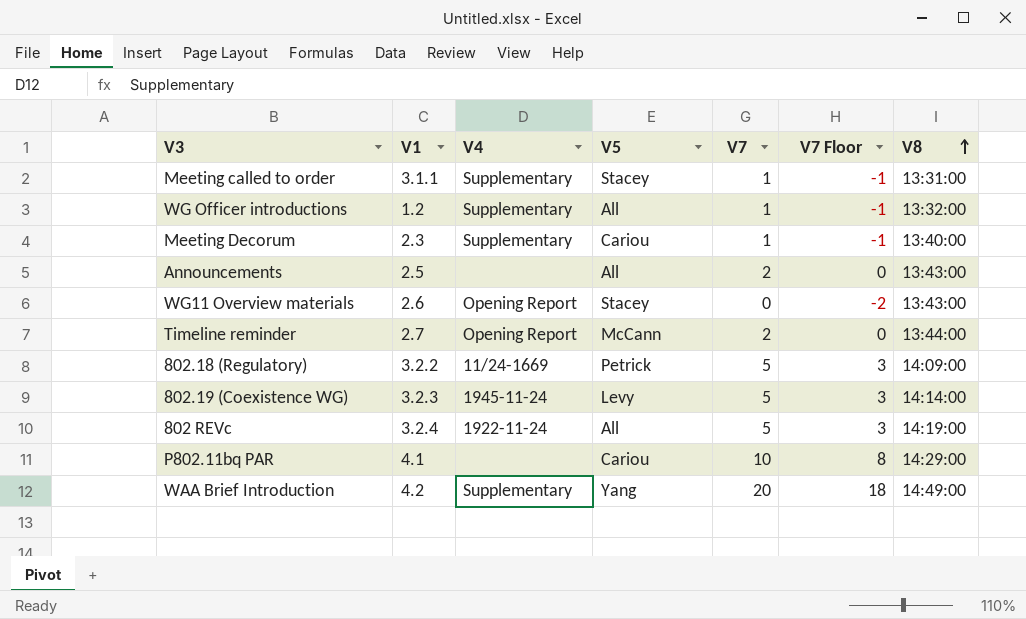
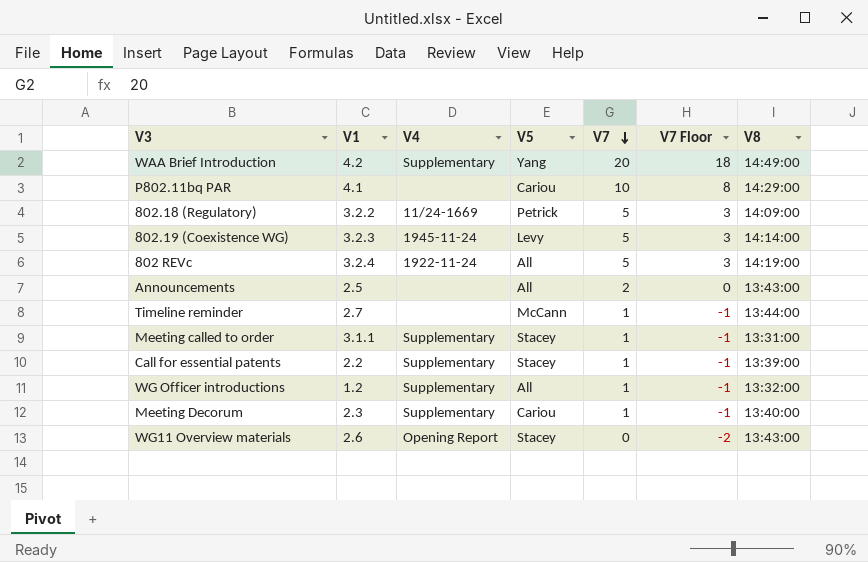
row order: V8 ascending -> V7 descending
Timeline reminder | V4: Opening Report -> none
Timeline reminder | V7: 2 -> 1
Timeline reminder | V7 Floor: 0 -> -1
row Call for essential patents: none -> 2.2 | Supplementary | Stacey | 1 | -1 | 13:39:00

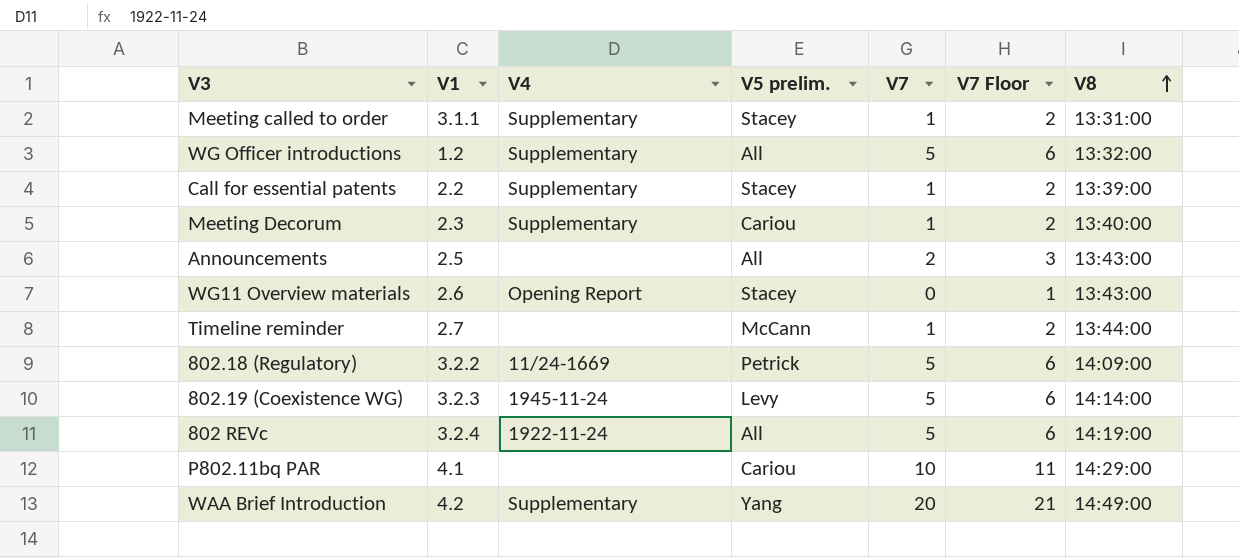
row order: V7 descending -> V8 ascending
column name: V5 -> V5 prelim.
column V7 Floor | formula: [V7] - 2 -> [V7] + 1
WG Officer introductions | V7: 1 -> 5

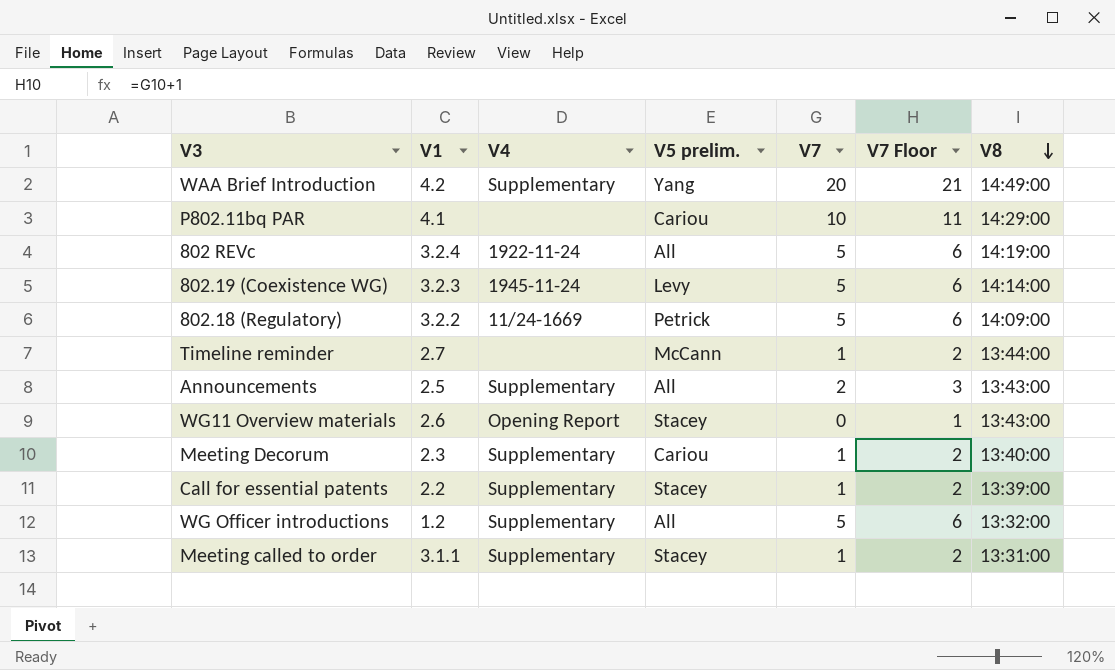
row order: V8 ascending -> V8 descending
Announcements | V4: none -> Supplementary

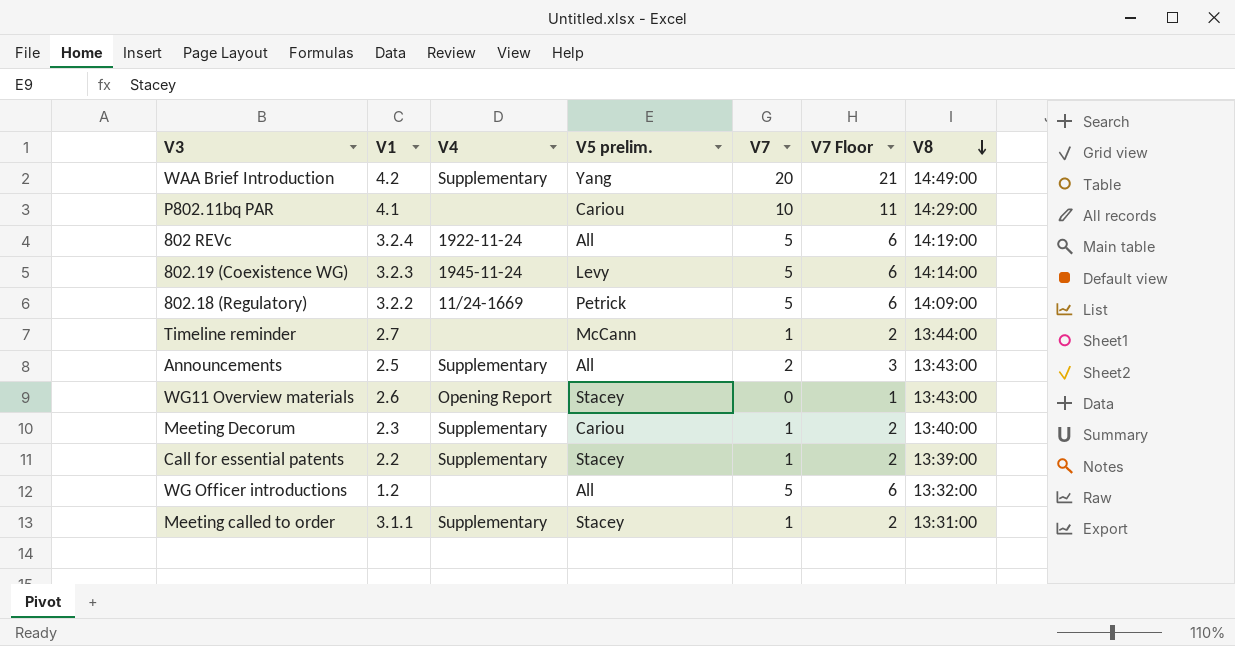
WG Officer introductions | V4: Supplementary -> none

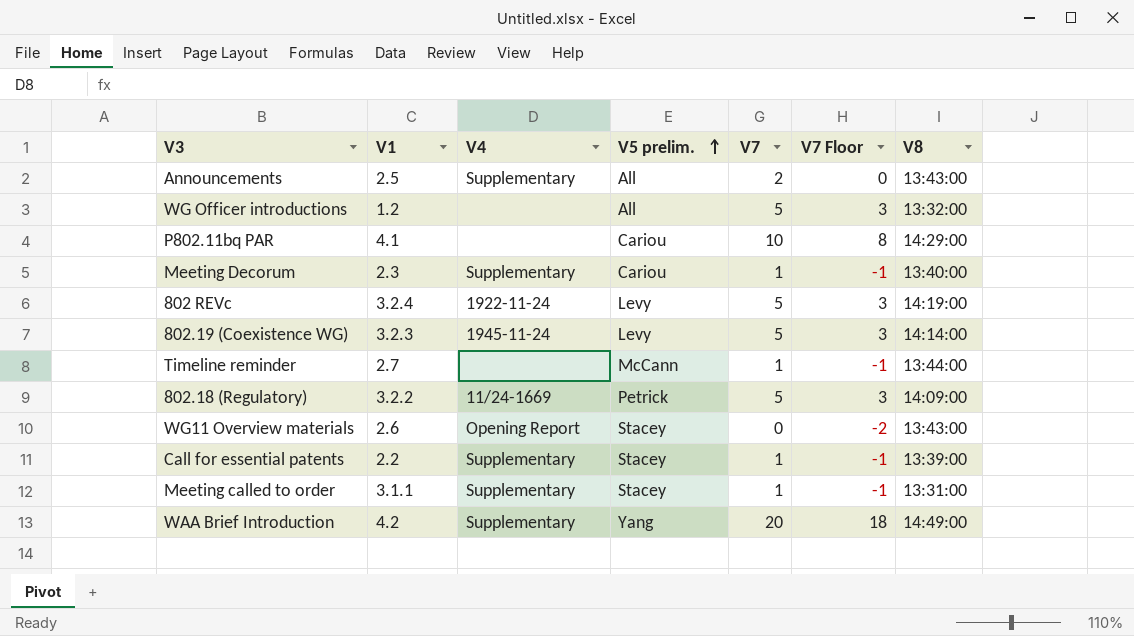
row order: V8 descending -> V5 prelim. ascending
column V7 Floor | formula: [V7] + 1 -> [V7] - 2
802 REVc | V5 prelim.: All -> Levy

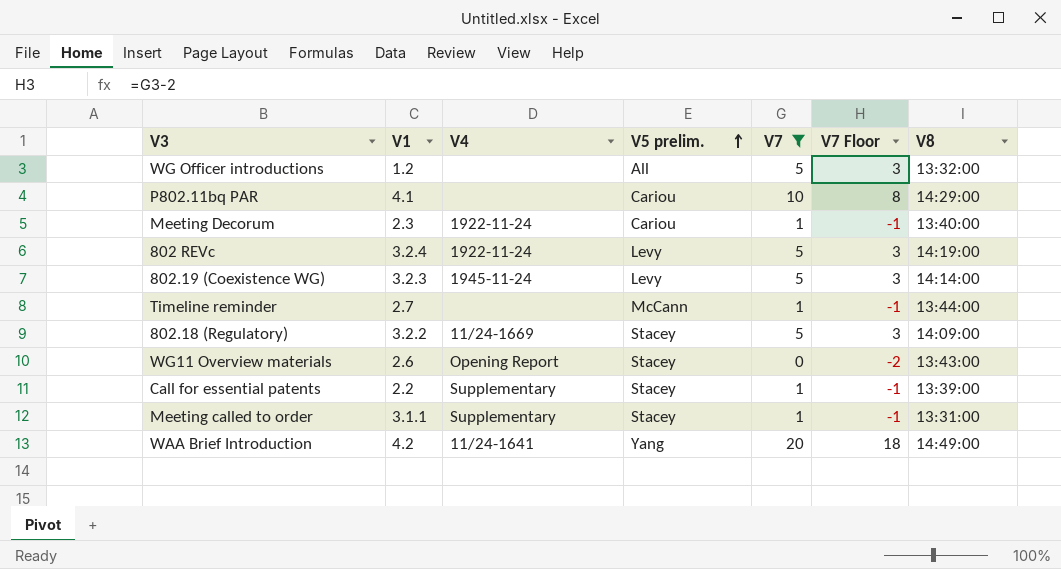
filter: none -> V7 != 2
Meeting Decorum | V4: Supplementary -> 1922-11-24
802.18 (Regulatory) | V5 prelim.: Petrick -> Stacey
WAA Brief Introduction | V4: Supplementary -> 11/24-1641

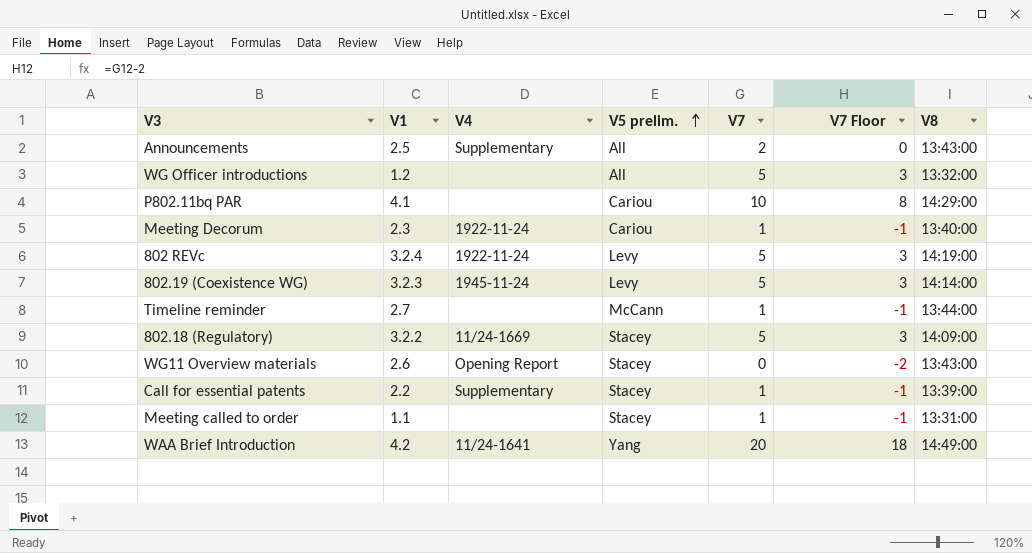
filter: V7 != 2 -> none
Meeting called to order | V1: 3.1.1 -> 1.1
Meeting called to order | V4: Supplementary -> none

